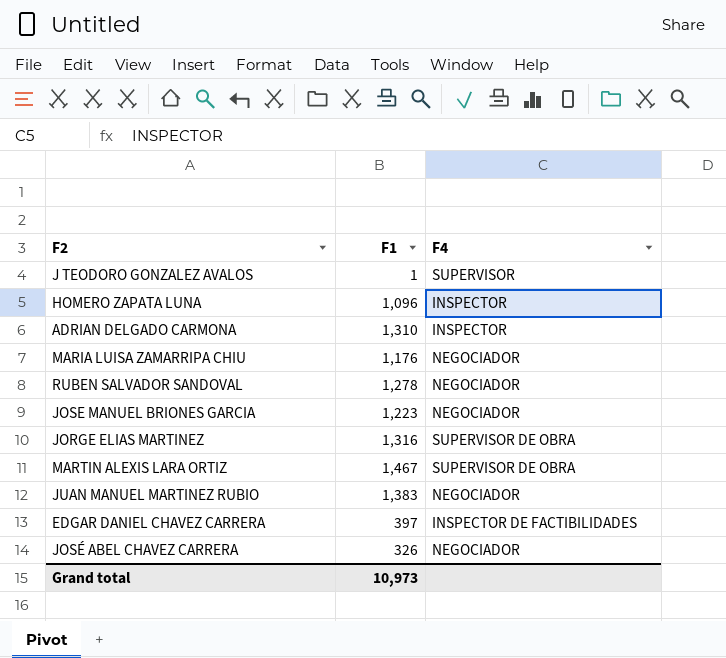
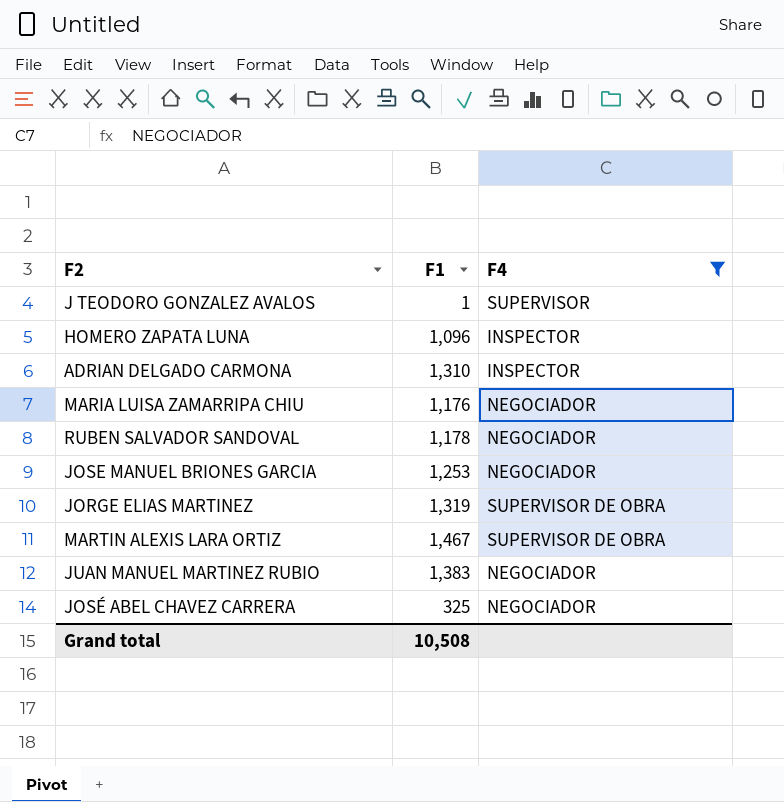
filter: none -> F4 != INSPECTOR DE FACTIBILIDADES
RUBEN SALVADOR SANDOVAL | F1: 1,278 -> 1,178
JOSE MANUEL BRIONES GARCIA | F1: 1,223 -> 1,253
JORGE ELIAS MARTINEZ | F1: 1,316 -> 1,319
JOSÉ ABEL CHAVEZ CARRERA | F1: 326 -> 325
Grand total | F1: 10,973 -> 10,508

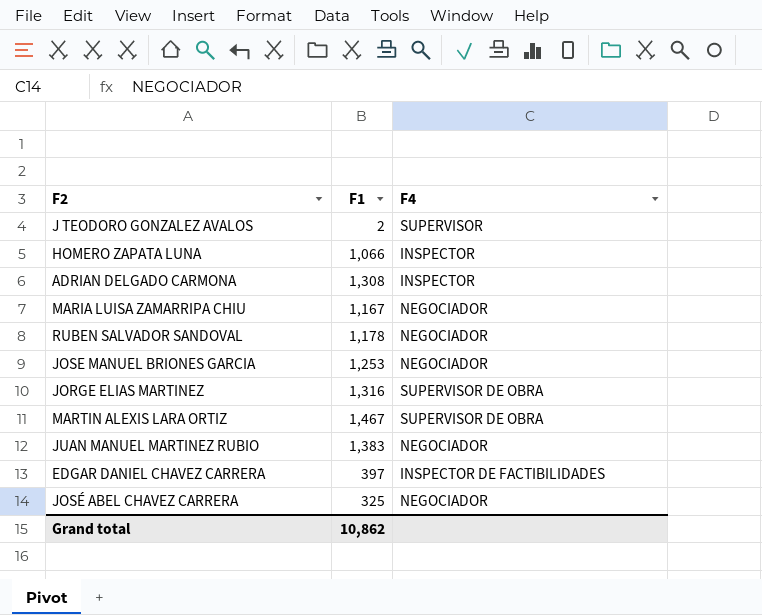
filter: F4 != INSPECTOR DE FACTIBILIDADES -> none
J TEODORO GONZALEZ AVALOS | F1: 1 -> 2
HOMERO ZAPATA LUNA | F1: 1,096 -> 1,066
ADRIAN DELGADO CARMONA | F1: 1,310 -> 1,308
MARIA LUISA ZAMARRIPA CHIU | F1: 1,176 -> 1,167
JORGE ELIAS MARTINEZ | F1: 1,319 -> 1,316
Grand total | F1: 10,508 -> 10,862

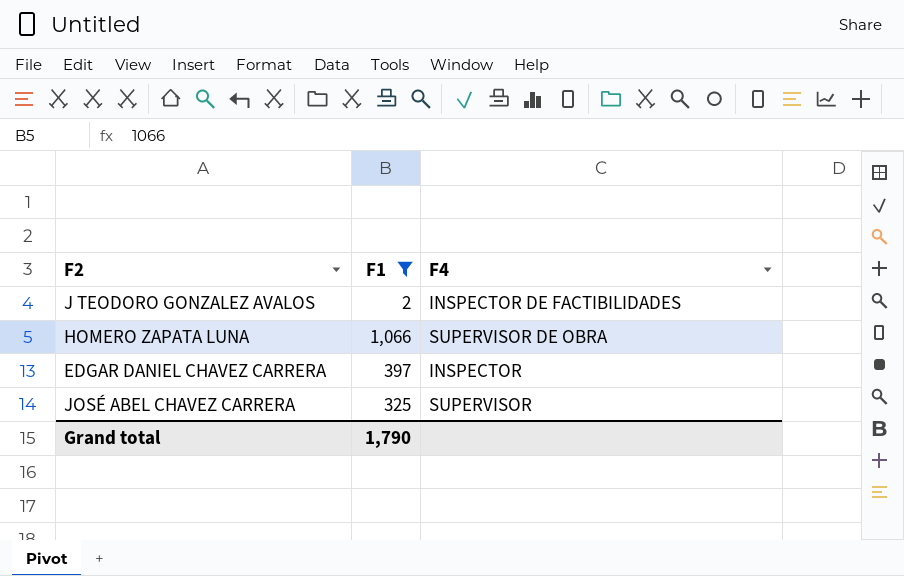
filter: none -> F1 <= 1,066
J TEODORO GONZALEZ AVALOS | F4: SUPERVISOR -> INSPECTOR DE FACTIBILIDADES
HOMERO ZAPATA LUNA | F4: INSPECTOR -> SUPERVISOR DE OBRA
EDGAR DANIEL CHAVEZ CARRERA | F4: INSPECTOR DE FACTIBILIDADES -> INSPECTOR
JOSÉ ABEL CHAVEZ CARRERA | F4: NEGOCIADOR -> SUPERVISOR
Grand total | F1: 10,862 -> 1,790

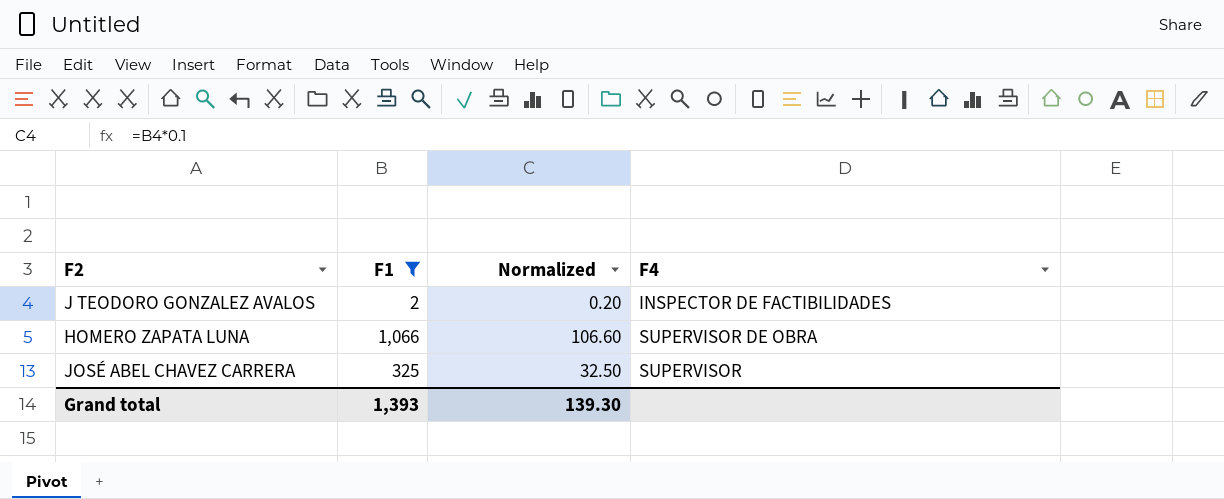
column Normalized | formula: none -> [F1] * 0.1
row EDGAR DANIEL CHAVEZ CARRERA: 397 | INSPECTOR -> none
Grand total | F1: 1,790 -> 1,393

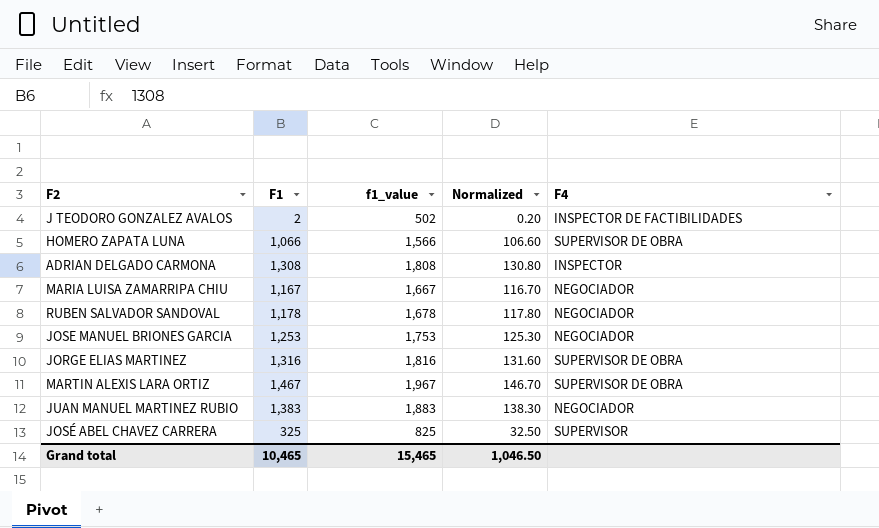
filter: F1 <= 1,066 -> none
column f1_value | formula: none -> [F1] + 500
Grand total | F1: 1,393 -> 10,465
Grand total | Normalized: 139.30 -> 1,046.50

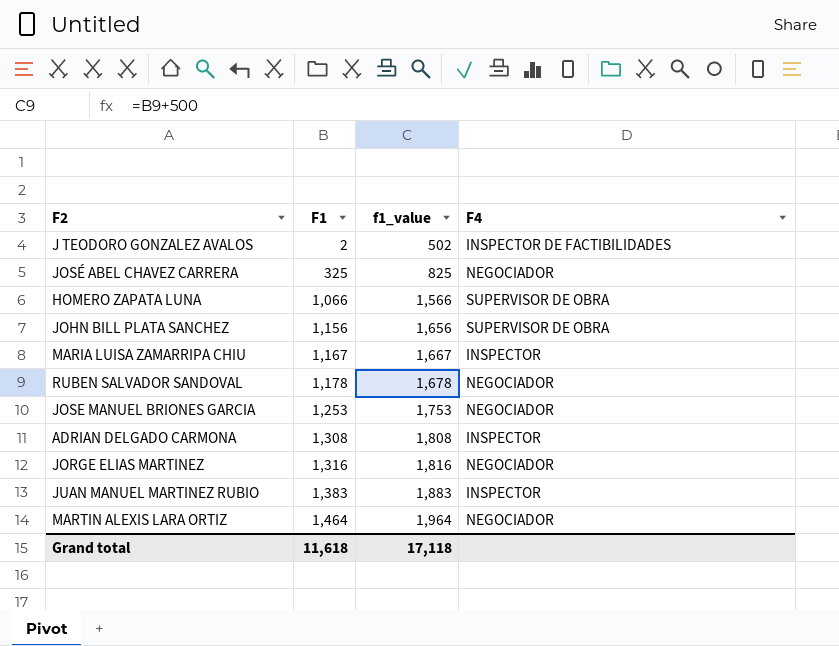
row order: none -> F1 ascending
column Normalized | formula: [F1] * 0.1 -> none
JOSÉ ABEL CHAVEZ CARRERA | F4: SUPERVISOR -> NEGOCIADOR
row JOHN BILL PLATA SANCHEZ: none -> 1,156 | 1,656 | SUPERVISOR DE OBRA
MARIA LUISA ZAMARRIPA CHIU | F4: NEGOCIADOR -> INSPECTOR
JORGE ELIAS MARTINEZ | F4: SUPERVISOR DE OBRA -> NEGOCIADOR
JUAN MANUEL MARTINEZ RUBIO | F4: NEGOCIADOR -> INSPECTOR
MARTIN ALEXIS LARA ORTIZ | F1: 1,467 -> 1,464
MARTIN ALEXIS LARA ORTIZ | f1_value: 1,967 -> 1,964
MARTIN ALEXIS LARA ORTIZ | F4: SUPERVISOR DE OBRA -> NEGOCIADOR
Grand total | F1: 10,465 -> 11,618
Grand total | f1_value: 15,465 -> 17,118

